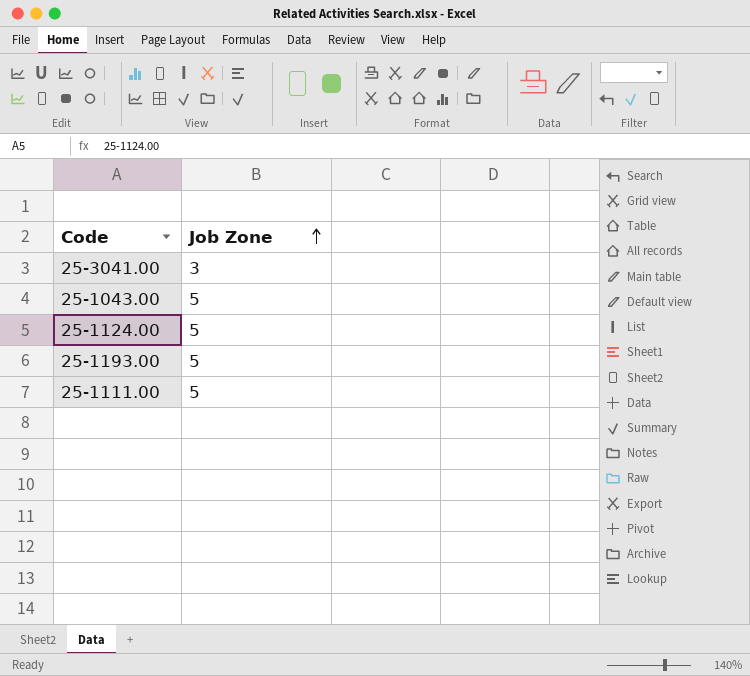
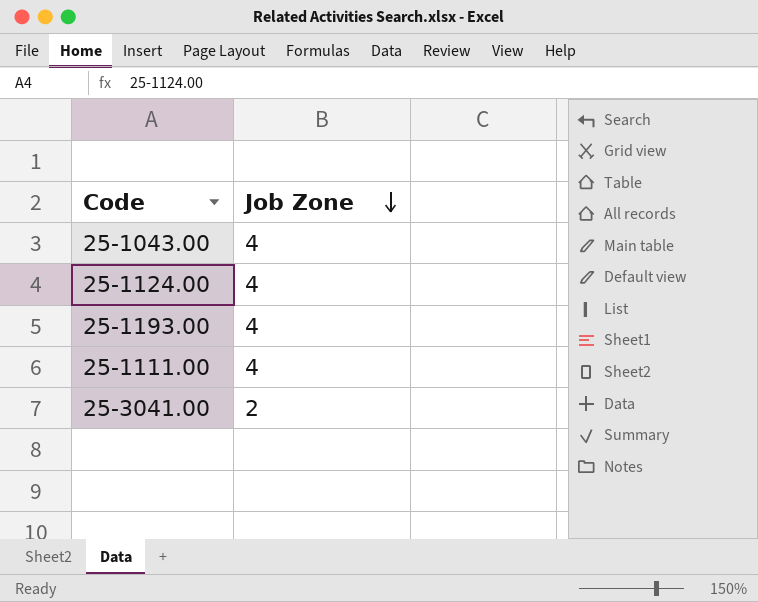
row order: Job Zone ascending -> Job Zone descending
25-1043.00 | Job Zone: 5 -> 4
25-1124.00 | Job Zone: 5 -> 4
25-1193.00 | Job Zone: 5 -> 4
25-1111.00 | Job Zone: 5 -> 4
25-3041.00 | Job Zone: 3 -> 2

